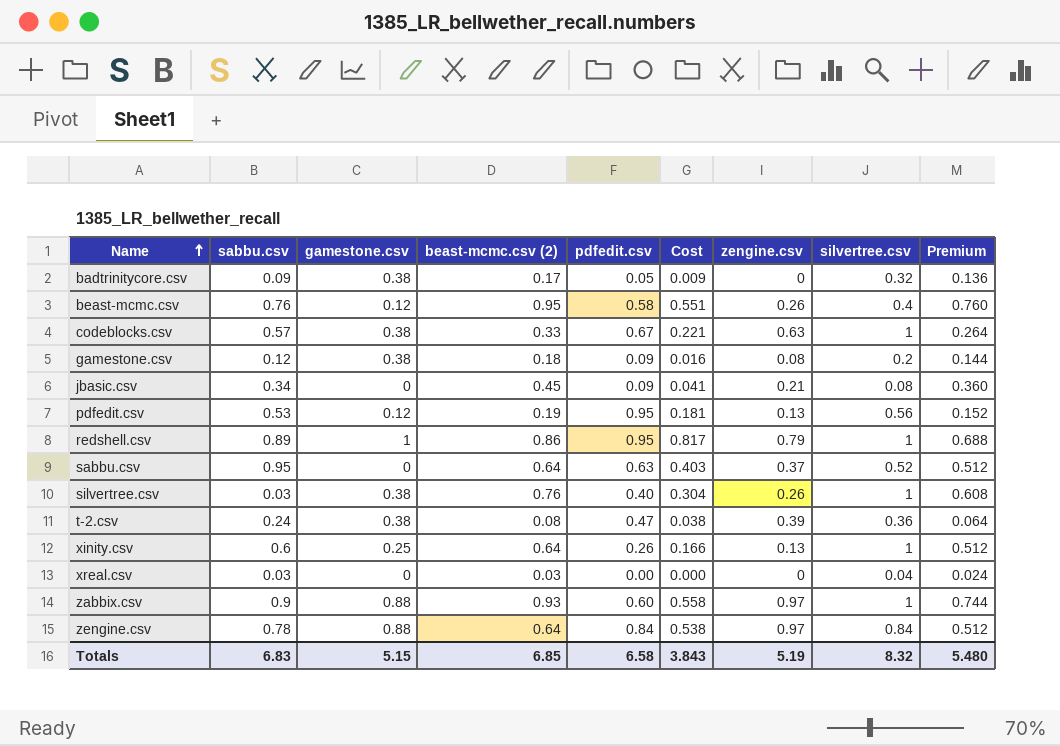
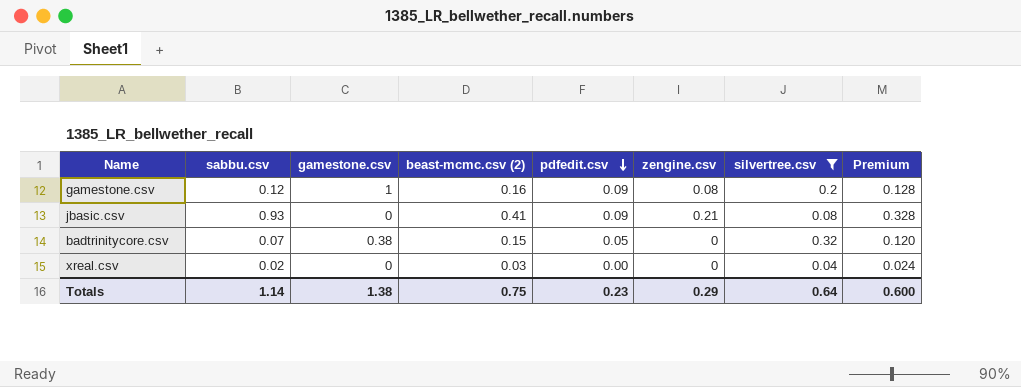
filter: none -> silvertree.csv <= 0.32
row order: Name ascending -> pdfedit.csv descending
column Cost | formula: [beast-mcmc.csv (2)] * [pdfedit.csv] -> none
gamestone.csv | gamestone.csv: 0.38 -> 1
gamestone.csv | beast-mcmc.csv (2): 0.18 -> 0.16
gamestone.csv | Premium: 0.144 -> 0.128
jbasic.csv | sabbu.csv: 0.34 -> 0.93
jbasic.csv | beast-mcmc.csv (2): 0.45 -> 0.41
jbasic.csv | Premium: 0.360 -> 0.328
badtrinitycore.csv | sabbu.csv: 0.09 -> 0.07
badtrinitycore.csv | beast-mcmc.csv (2): 0.17 -> 0.15
badtrinitycore.csv | Premium: 0.136 -> 0.120
xreal.csv | sabbu.csv: 0.03 -> 0.02
Totals | sabbu.csv: 6.83 -> 1.14
Totals | gamestone.csv: 5.15 -> 1.38
Totals | beast-mcmc.csv (2): 6.85 -> 0.75
Totals | pdfedit.csv: 6.58 -> 0.23
Totals | zengine.csv: 5.19 -> 0.29
Totals | silvertree.csv: 8.32 -> 0.64
Totals | Premium: 5.480 -> 0.600

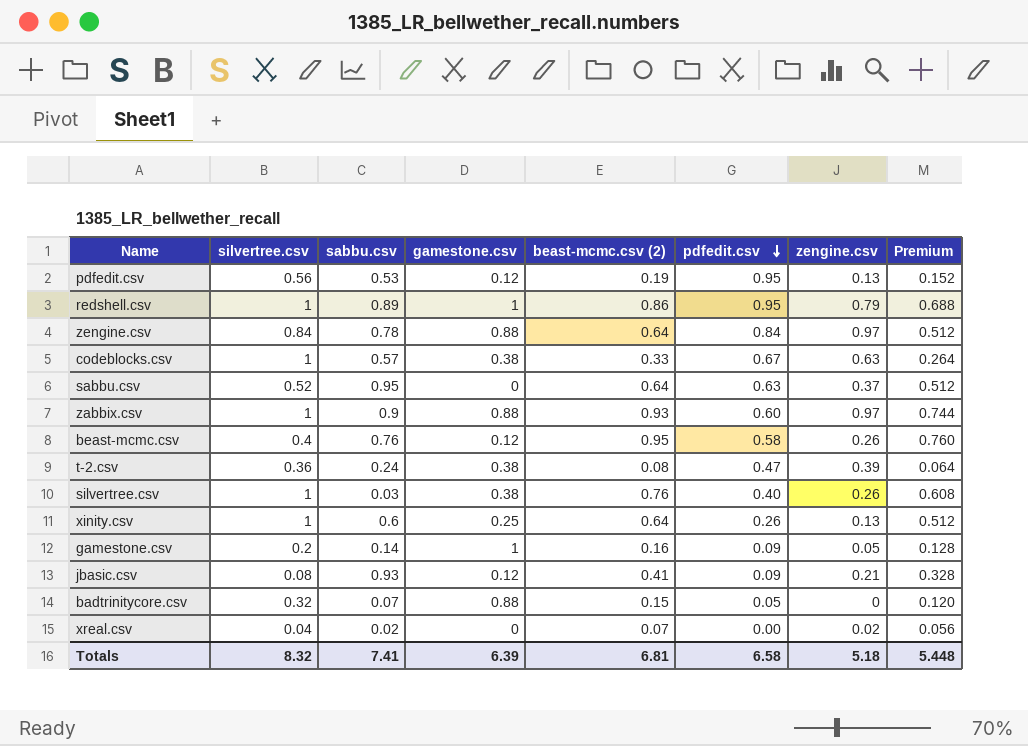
filter: silvertree.csv <= 0.32 -> none
column silvertree.csv | position: 7 -> 2
gamestone.csv | sabbu.csv: 0.12 -> 0.14
gamestone.csv | zengine.csv: 0.08 -> 0.05
jbasic.csv | gamestone.csv: 0 -> 0.12
badtrinitycore.csv | gamestone.csv: 0.38 -> 0.88
xreal.csv | beast-mcmc.csv (2): 0.03 -> 0.07
xreal.csv | zengine.csv: 0 -> 0.02
xreal.csv | Premium: 0.024 -> 0.056
Totals | silvertree.csv: 0.64 -> 8.32
Totals | sabbu.csv: 1.14 -> 7.41
Totals | gamestone.csv: 1.38 -> 6.39
Totals | beast-mcmc.csv (2): 0.75 -> 6.81
Totals | pdfedit.csv: 0.23 -> 6.58
Totals | zengine.csv: 0.29 -> 5.18
Totals | Premium: 0.600 -> 5.448

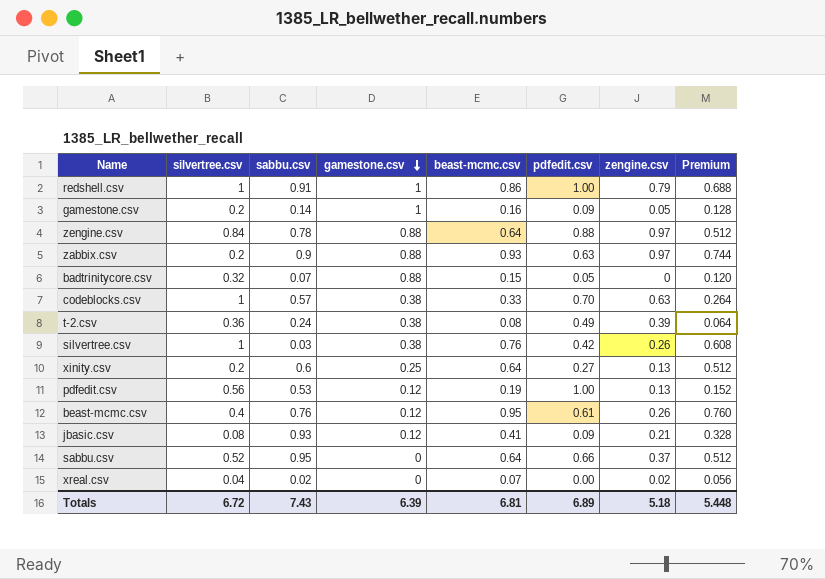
row order: pdfedit.csv descending -> gamestone.csv descending
column name: beast-mcmc.csv (2) -> beast-mcmc.csv
redshell.csv | sabbu.csv: 0.89 -> 0.91
redshell.csv | pdfedit.csv: 0.95 -> 1.00
zengine.csv | pdfedit.csv: 0.84 -> 0.88
zabbix.csv | silvertree.csv: 1 -> 0.2
zabbix.csv | pdfedit.csv: 0.60 -> 0.63
codeblocks.csv | pdfedit.csv: 0.67 -> 0.70
t-2.csv | pdfedit.csv: 0.47 -> 0.49
silvertree.csv | pdfedit.csv: 0.40 -> 0.42
xinity.csv | silvertree.csv: 1 -> 0.2
xinity.csv | pdfedit.csv: 0.26 -> 0.27
pdfedit.csv | pdfedit.csv: 0.95 -> 1.00
beast-mcmc.csv | pdfedit.csv: 0.58 -> 0.61
sabbu.csv | pdfedit.csv: 0.63 -> 0.66
Totals | silvertree.csv: 8.32 -> 6.72
Totals | sabbu.csv: 7.41 -> 7.43
Totals | pdfedit.csv: 6.58 -> 6.89

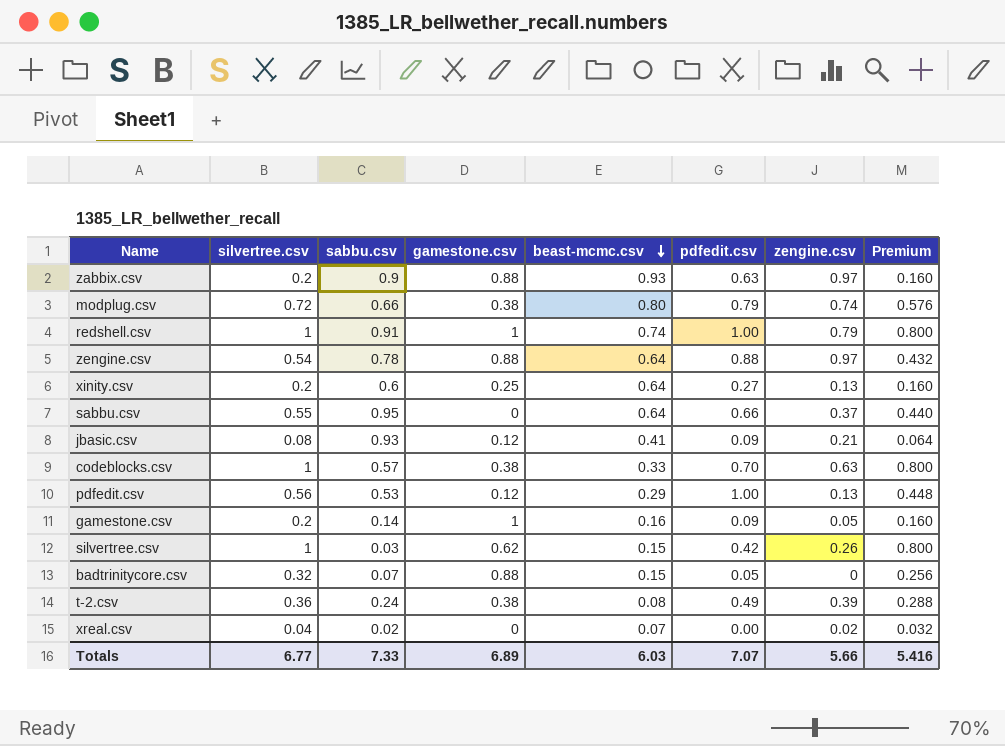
row order: gamestone.csv descending -> beast-mcmc.csv descending
column Premium | formula: [beast-mcmc.csv] * 0.8 -> [silvertree.csv] * 0.8
row beast-mcmc.csv: 0.4 | 0.76 | 0.12 | 0.95 | 0.61 | 0.26 | 0.760 -> none
row modplug.csv: none -> 0.72 | 0.66 | 0.38 | 0.80 | 0.79 | 0.74 | 0.576
redshell.csv | beast-mcmc.csv: 0.86 -> 0.74
zengine.csv | silvertree.csv: 0.84 -> 0.54
sabbu.csv | silvertree.csv: 0.52 -> 0.55
pdfedit.csv | beast-mcmc.csv: 0.19 -> 0.29
silvertree.csv | gamestone.csv: 0.38 -> 0.62
silvertree.csv | beast-mcmc.csv: 0.76 -> 0.15
Totals | silvertree.csv: 6.72 -> 6.77
Totals | sabbu.csv: 7.43 -> 7.33
Totals | gamestone.csv: 6.39 -> 6.89
Totals | beast-mcmc.csv: 6.81 -> 6.03
Totals | pdfedit.csv: 6.89 -> 7.07
Totals | zengine.csv: 5.18 -> 5.66
Totals | Premium: 5.448 -> 5.416

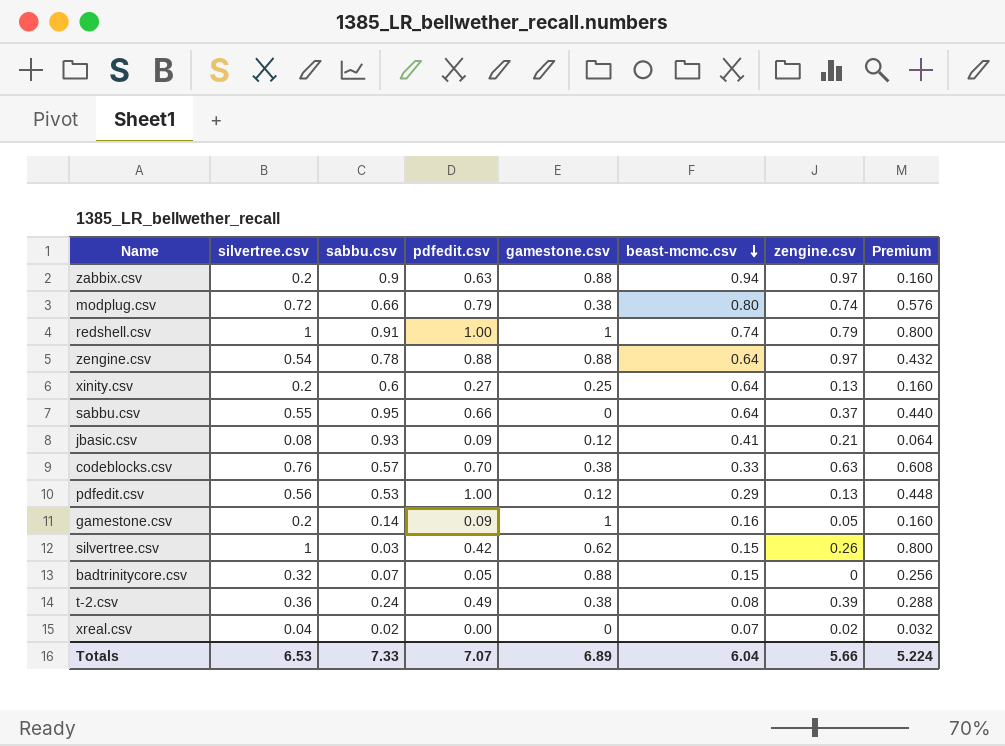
column pdfedit.csv | position: 6 -> 4
zabbix.csv | beast-mcmc.csv: 0.93 -> 0.94
codeblocks.csv | silvertree.csv: 1 -> 0.76
codeblocks.csv | Premium: 0.800 -> 0.608
Totals | silvertree.csv: 6.77 -> 6.53
Totals | beast-mcmc.csv: 6.03 -> 6.04
Totals | Premium: 5.416 -> 5.224

